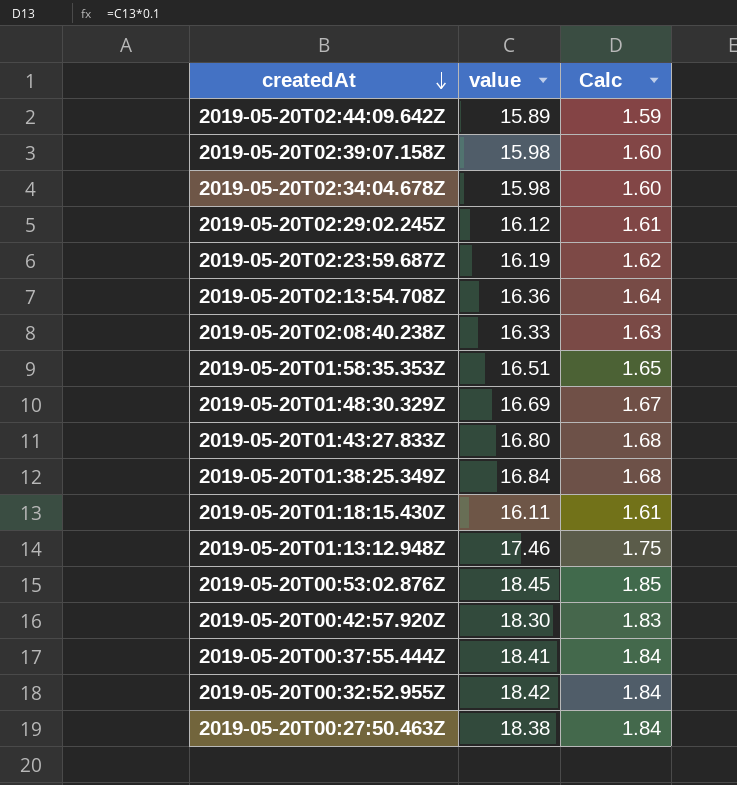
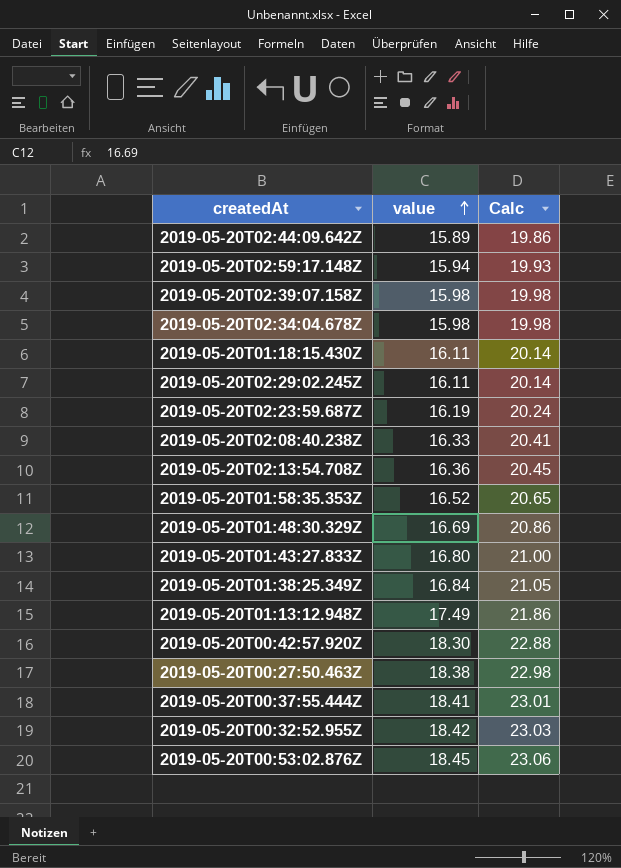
row order: createdAt descending -> value ascending
column Calc | formula: [value] * 0.1 -> [value] * 1.25
row 2019-05-20T02:59:17.148Z: none -> 15.94 | 19.93
2019-05-20T02:29:02.245Z | value: 16.12 -> 16.11
2019-05-20T01:58:35.353Z | value: 16.51 -> 16.52
2019-05-20T01:13:12.948Z | value: 17.46 -> 17.49

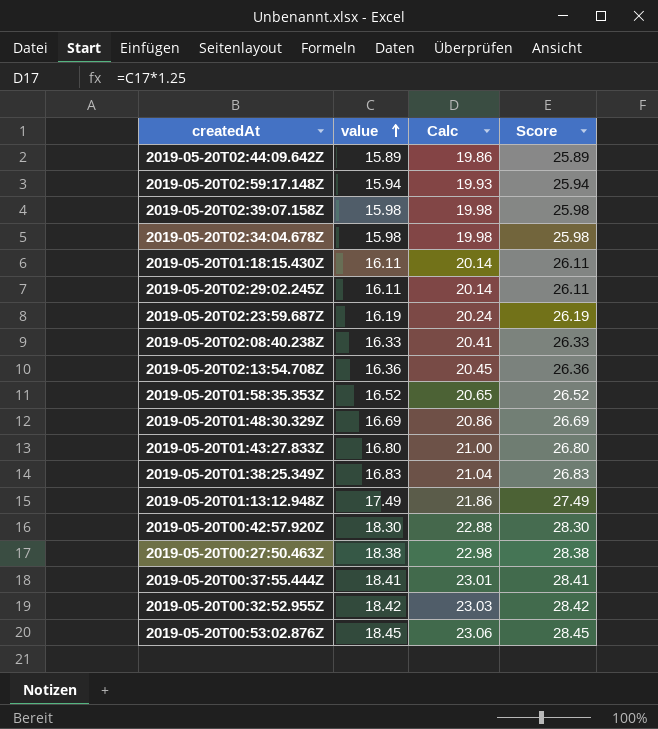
column Score | formula: none -> [value] + 10
2019-05-20T01:38:25.349Z | value: 16.84 -> 16.83
2019-05-20T01:38:25.349Z | Calc: 21.05 -> 21.04

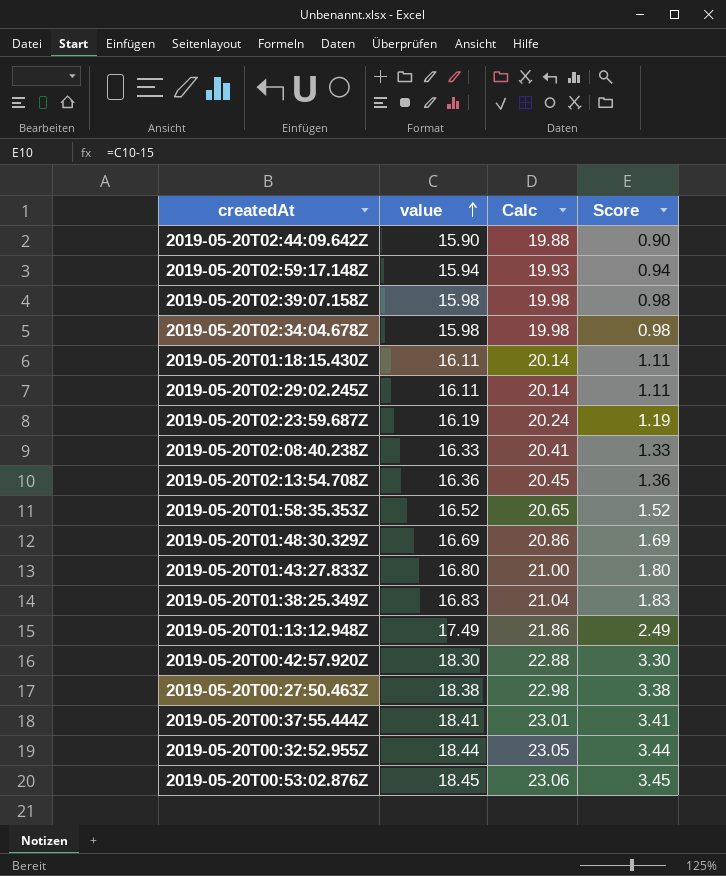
column Score | formula: [value] + 10 -> [value] - 15
2019-05-20T02:44:09.642Z | value: 15.89 -> 15.90
2019-05-20T02:44:09.642Z | Calc: 19.86 -> 19.88
2019-05-20T00:32:52.955Z | value: 18.42 -> 18.44
2019-05-20T00:32:52.955Z | Calc: 23.03 -> 23.05

